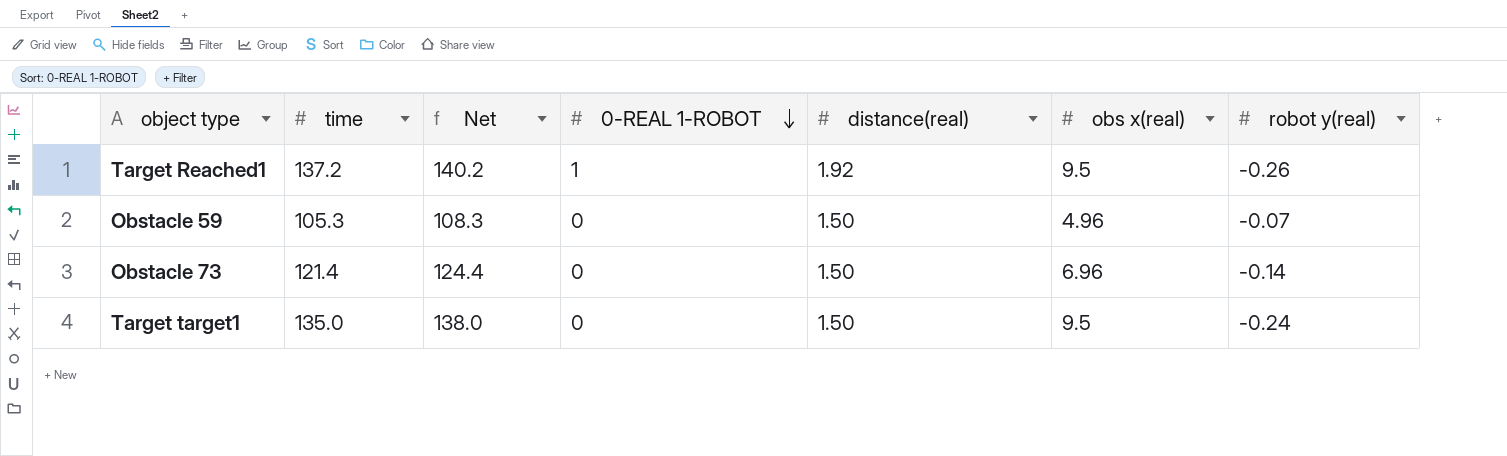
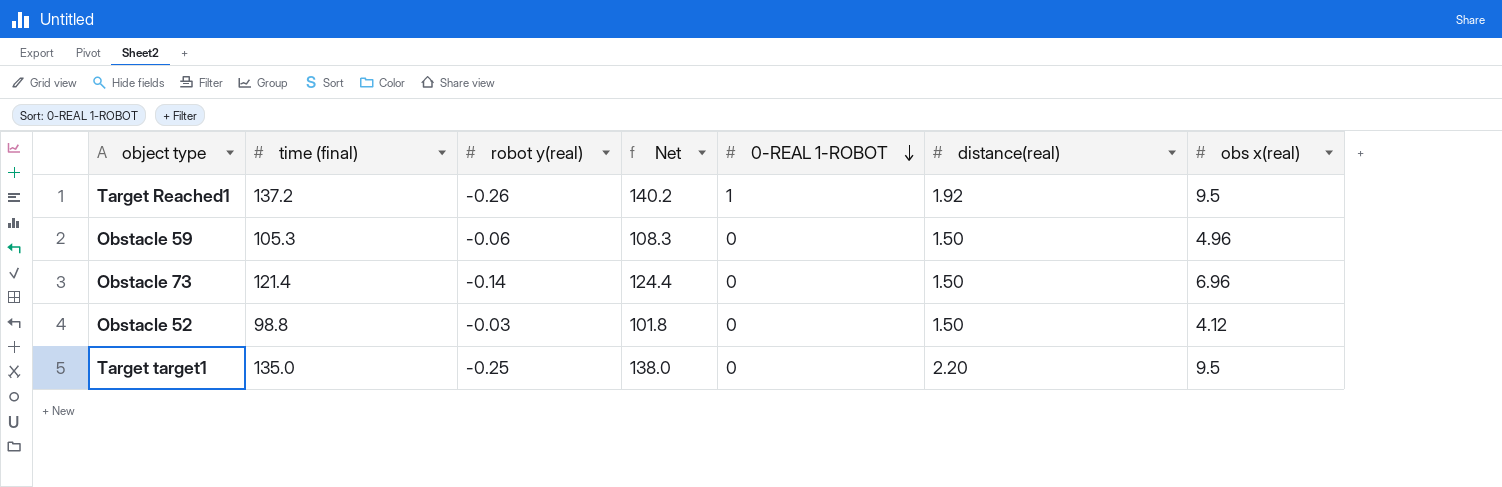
column name: time -> time (final)
column robot y(real) | position: 7 -> 3
Obstacle 59 | robot y(real): -0.07 -> -0.06
row Obstacle 52: none -> 98.8 | -0.03 | 101.8 | 0 | 1.50 | 4.12
Target target1 | robot y(real): -0.24 -> -0.25
Target target1 | distance(real): 1.50 -> 2.20

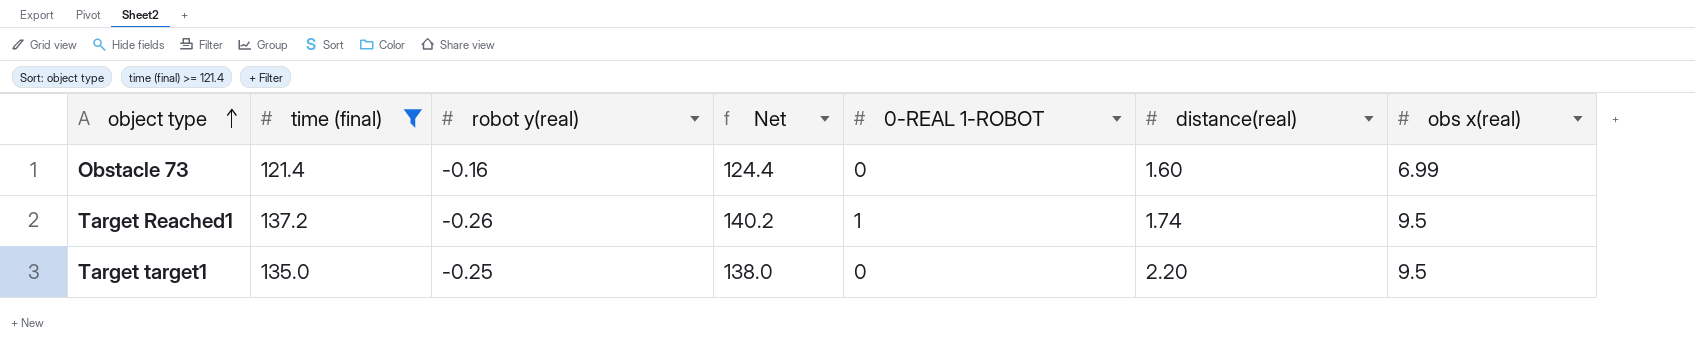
filter: none -> time (final) >= 121.4
row order: 0-REAL 1-ROBOT descending -> object type ascending
Obstacle 73 | robot y(real): -0.14 -> -0.16
Obstacle 73 | distance(real): 1.50 -> 1.60
Obstacle 73 | obs x(real): 6.96 -> 6.99
Target Reached1 | distance(real): 1.92 -> 1.74

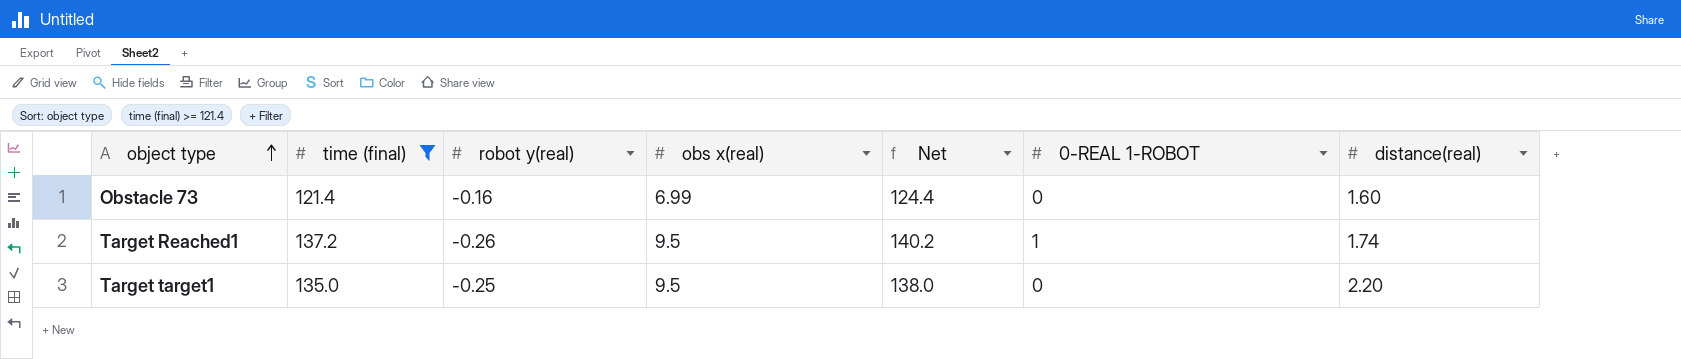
column obs x(real) | position: 7 -> 4

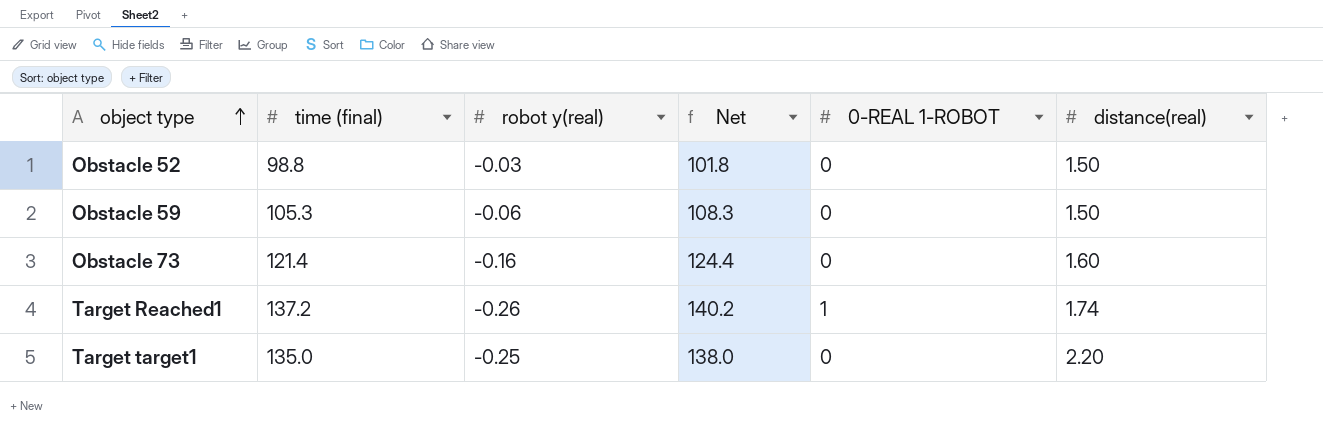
filter: time (final) >= 121.4 -> none
column obs x(real) | position: 4 -> none

